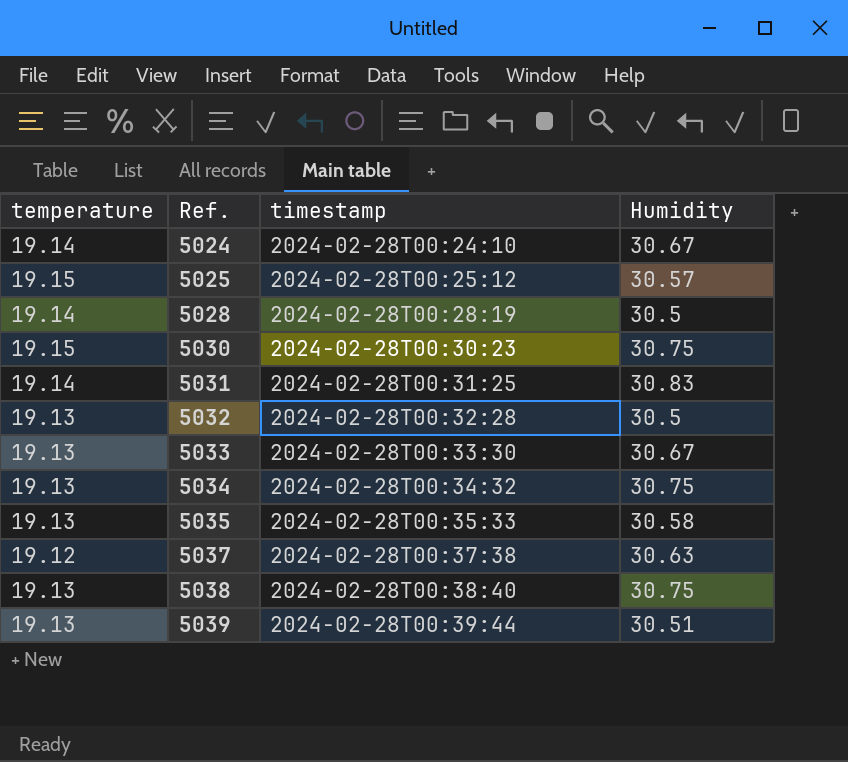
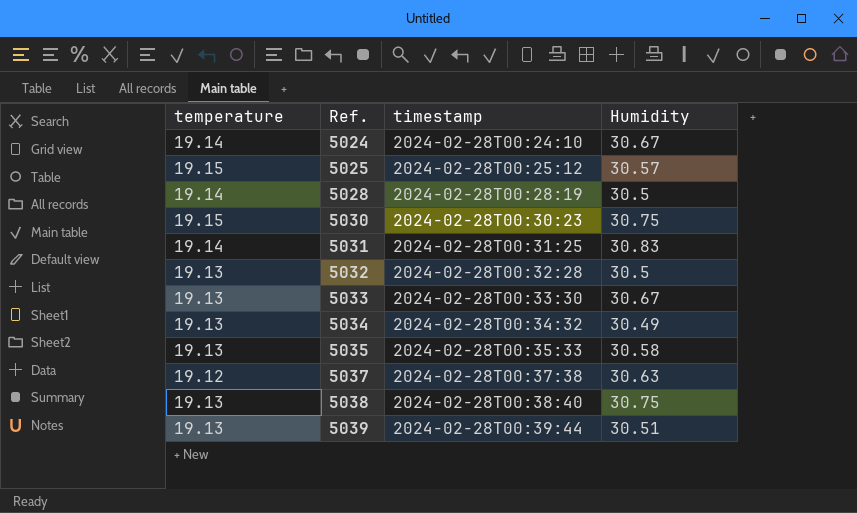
5034 | Humidity: 30.75 -> 30.49

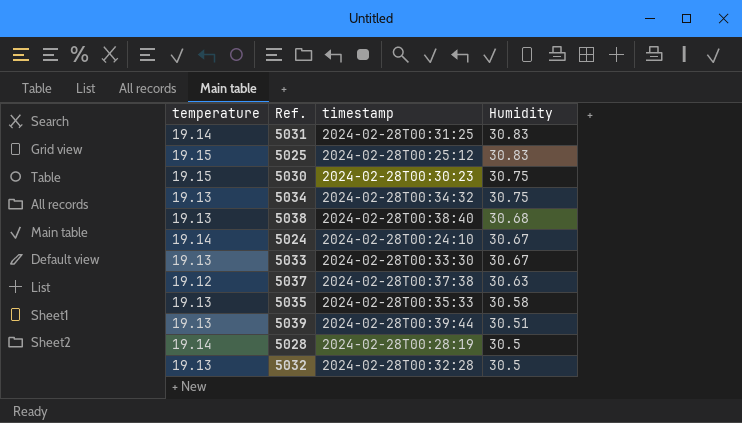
row order: Ref. ascending -> Humidity descending
5025 | Humidity: 30.57 -> 30.83
5034 | Humidity: 30.49 -> 30.75
5038 | Humidity: 30.75 -> 30.68

